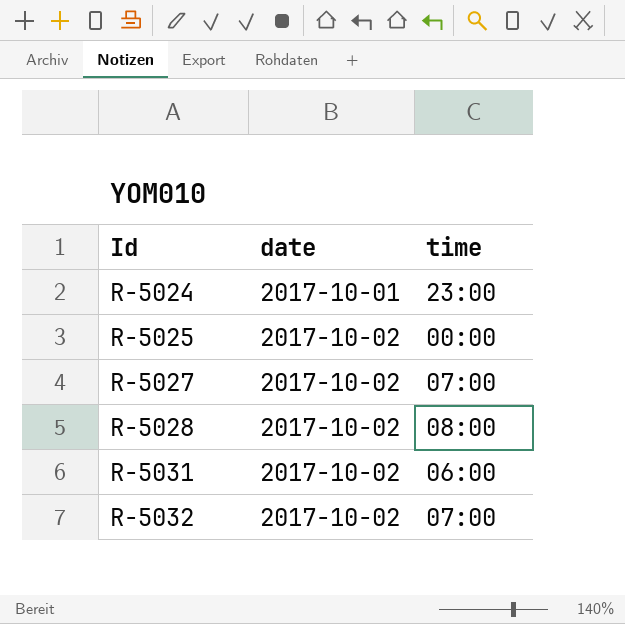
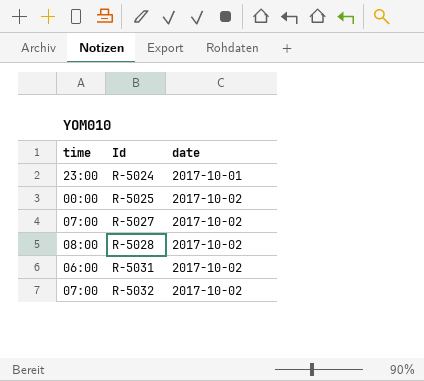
column time | position: 3 -> 1

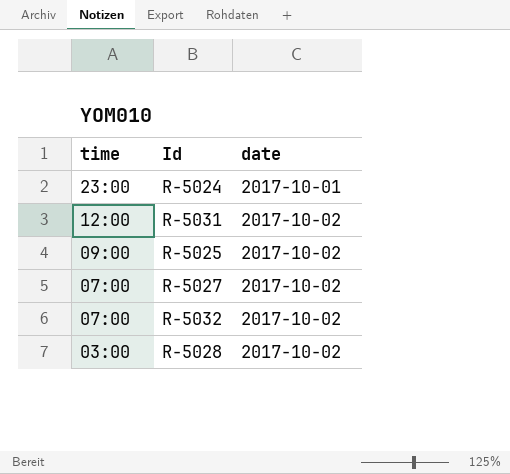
row order: Id ascending -> time descending
R-5031 | time: 06:00 -> 12:00
R-5025 | time: 00:00 -> 09:00
R-5028 | time: 08:00 -> 03:00

